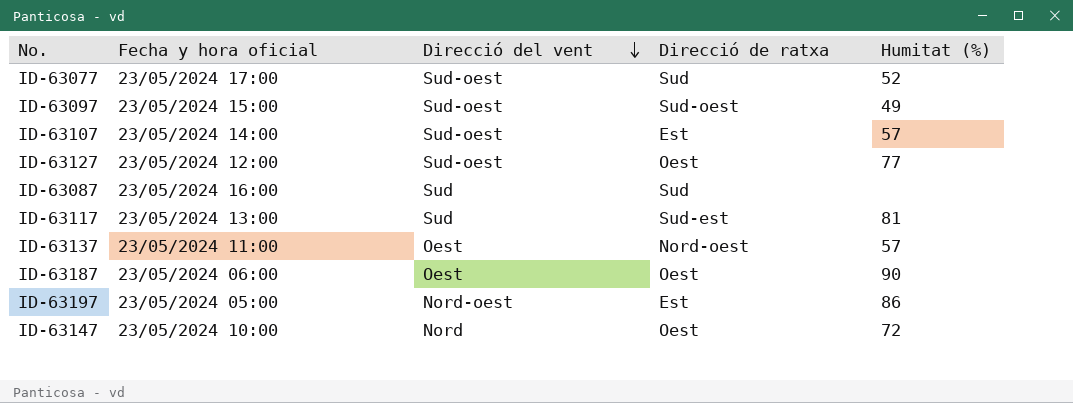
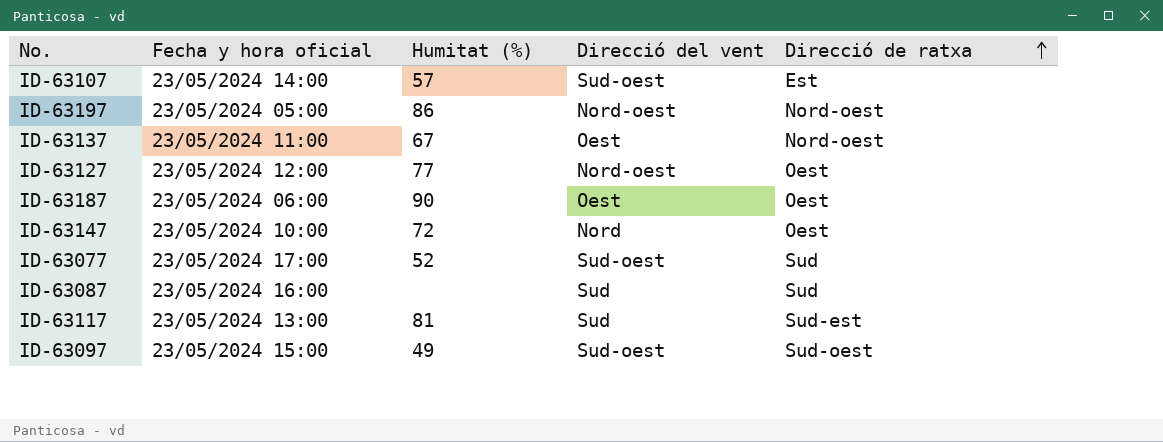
row order: Direcció del vent descending -> Direcció de ratxa ascending
column Humitat (%) | position: 5 -> 3
ID-63197 | Direcció de ratxa: Est -> Nord-oest
ID-63137 | Humitat (%): 57 -> 67
ID-63127 | Direcció del vent: Sud-oest -> Nord-oest

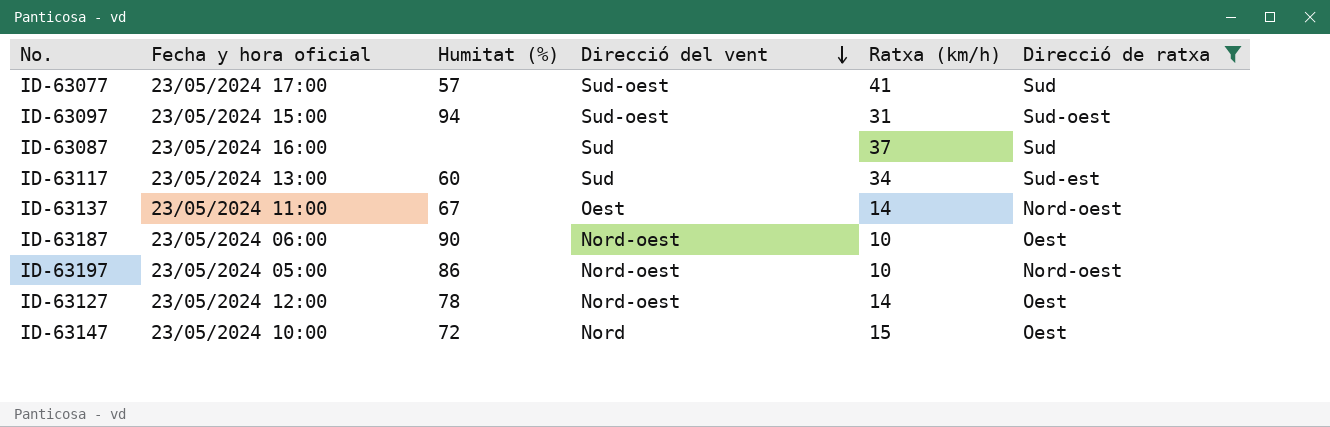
filter: none -> Direcció de ratxa != Est
row order: Direcció de ratxa ascending -> Direcció del vent descending
column Ratxa (km/h) | position: none -> 5
ID-63077 | Humitat (%): 52 -> 57
ID-63097 | Humitat (%): 49 -> 94
ID-63117 | Humitat (%): 81 -> 60
ID-63187 | Direcció del vent: Oest -> Nord-oest
ID-63127 | Humitat (%): 77 -> 78

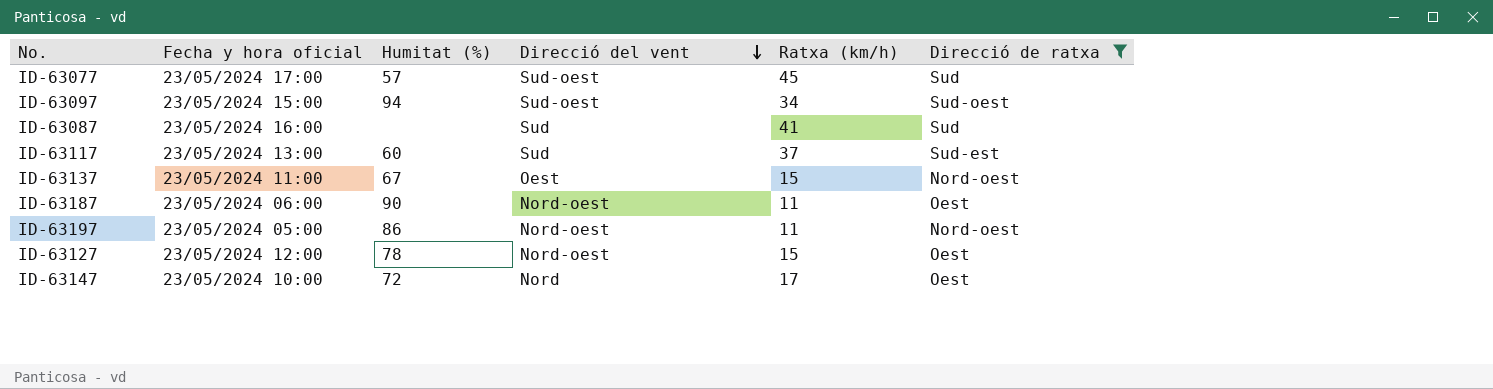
ID-63077 | Ratxa (km/h): 41 -> 45
ID-63097 | Ratxa (km/h): 31 -> 34
ID-63087 | Ratxa (km/h): 37 -> 41
ID-63117 | Ratxa (km/h): 34 -> 37
ID-63137 | Ratxa (km/h): 14 -> 15
ID-63187 | Ratxa (km/h): 10 -> 11
ID-63197 | Ratxa (km/h): 10 -> 11
ID-63127 | Ratxa (km/h): 14 -> 15
ID-63147 | Ratxa (km/h): 15 -> 17

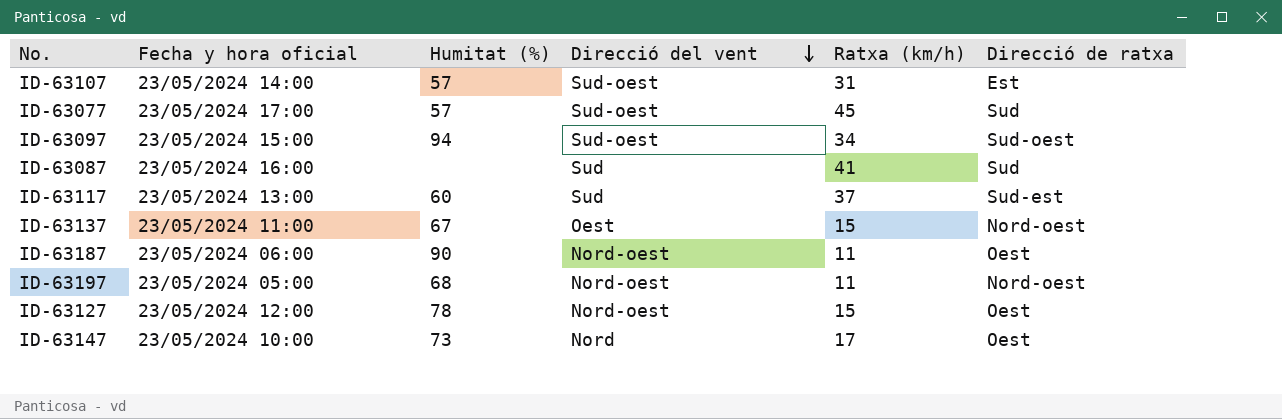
filter: Direcció de ratxa != Est -> none
ID-63197 | Humitat (%): 86 -> 68
ID-63147 | Humitat (%): 72 -> 73

